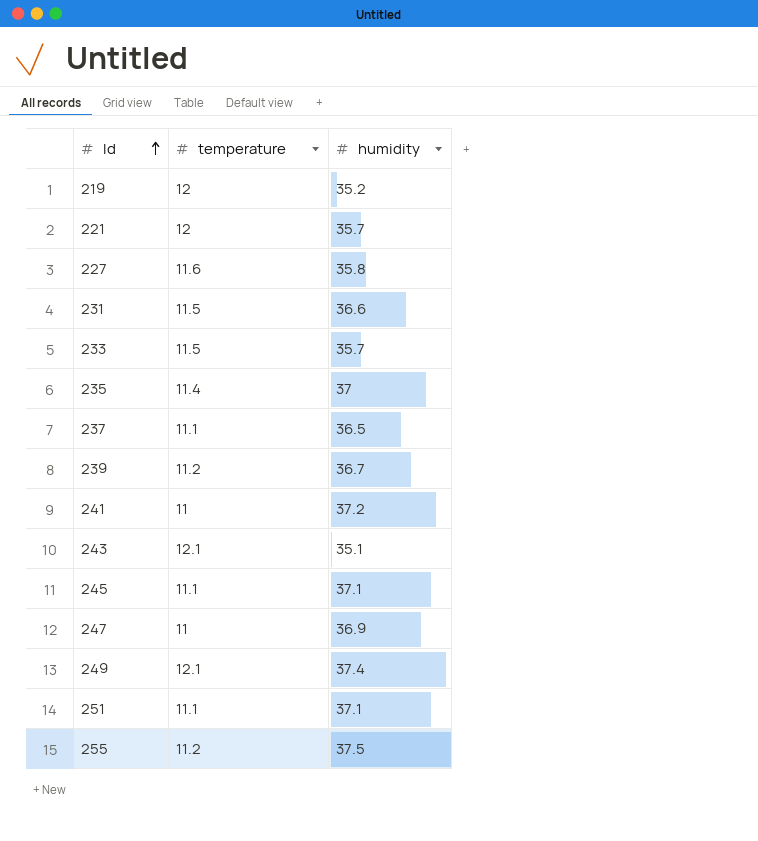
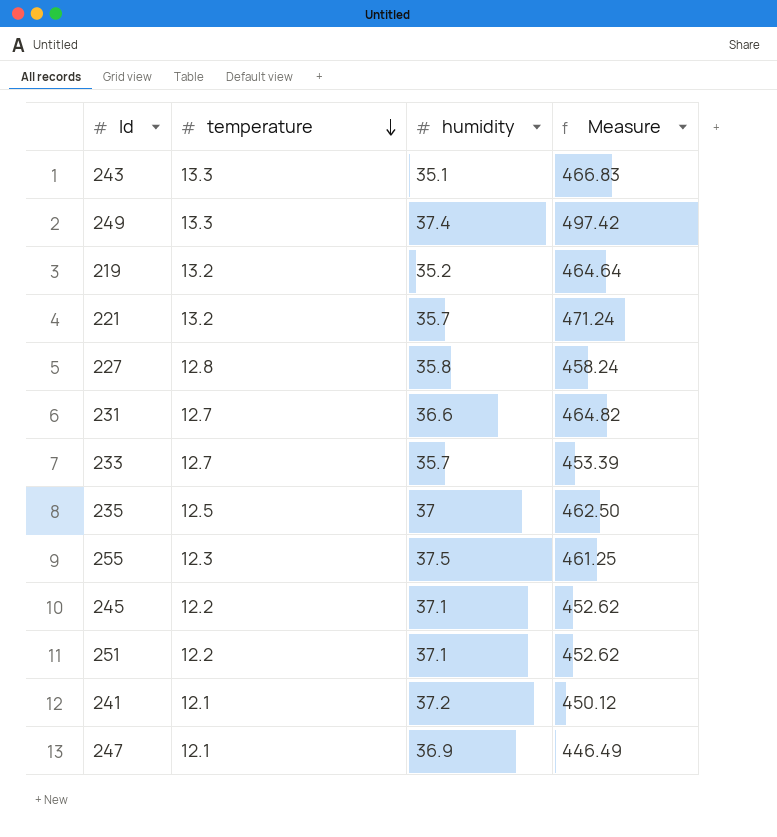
row order: Id ascending -> temperature descending
column Measure | formula: none -> [temperature] * [humidity]
row 237: 11.1 | 36.5 -> none
row 239: 11.2 | 36.7 -> none
243 | temperature: 12.1 -> 13.3
249 | temperature: 12.1 -> 13.3
219 | temperature: 12 -> 13.2
221 | temperature: 12 -> 13.2
227 | temperature: 11.6 -> 12.8
231 | temperature: 11.5 -> 12.7
233 | temperature: 11.5 -> 12.7
235 | temperature: 11.4 -> 12.5
255 | temperature: 11.2 -> 12.3
245 | temperature: 11.1 -> 12.2
251 | temperature: 11.1 -> 12.2
241 | temperature: 11 -> 12.1
247 | temperature: 11 -> 12.1

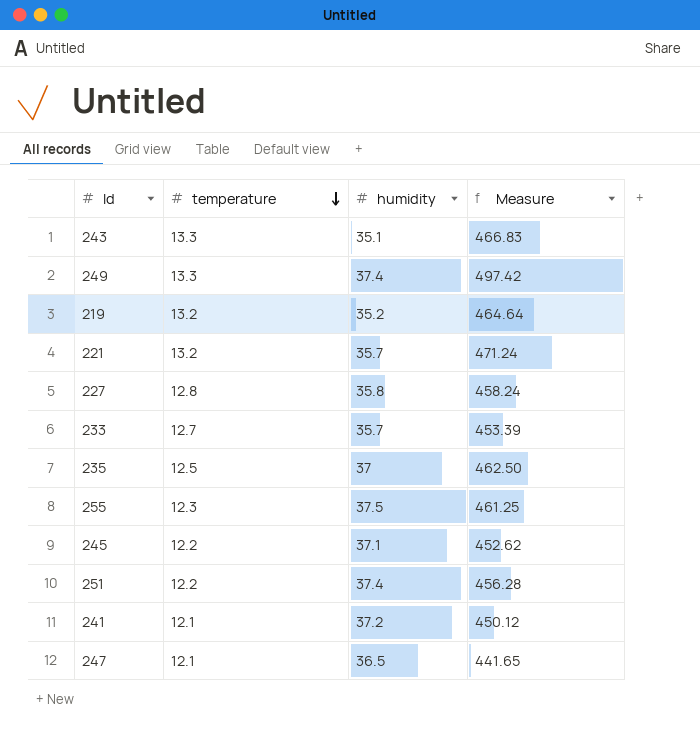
row 231: 12.7 | 36.6 | 464.82 -> none
251 | humidity: 37.1 -> 37.4
251 | Measure: 452.62 -> 456.28
247 | humidity: 36.9 -> 36.5
247 | Measure: 446.49 -> 441.65

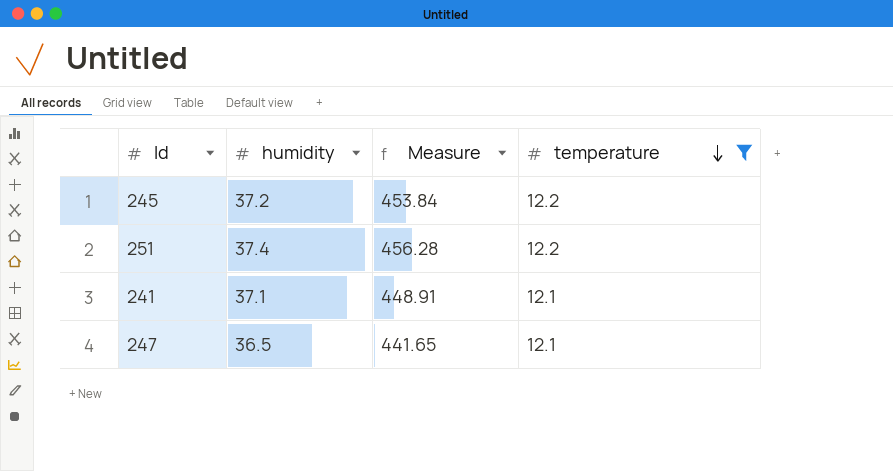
filter: none -> temperature <= 12.2
column temperature | position: 2 -> 4
245 | humidity: 37.1 -> 37.2
245 | Measure: 452.62 -> 453.84
241 | humidity: 37.2 -> 37.1
241 | Measure: 450.12 -> 448.91

